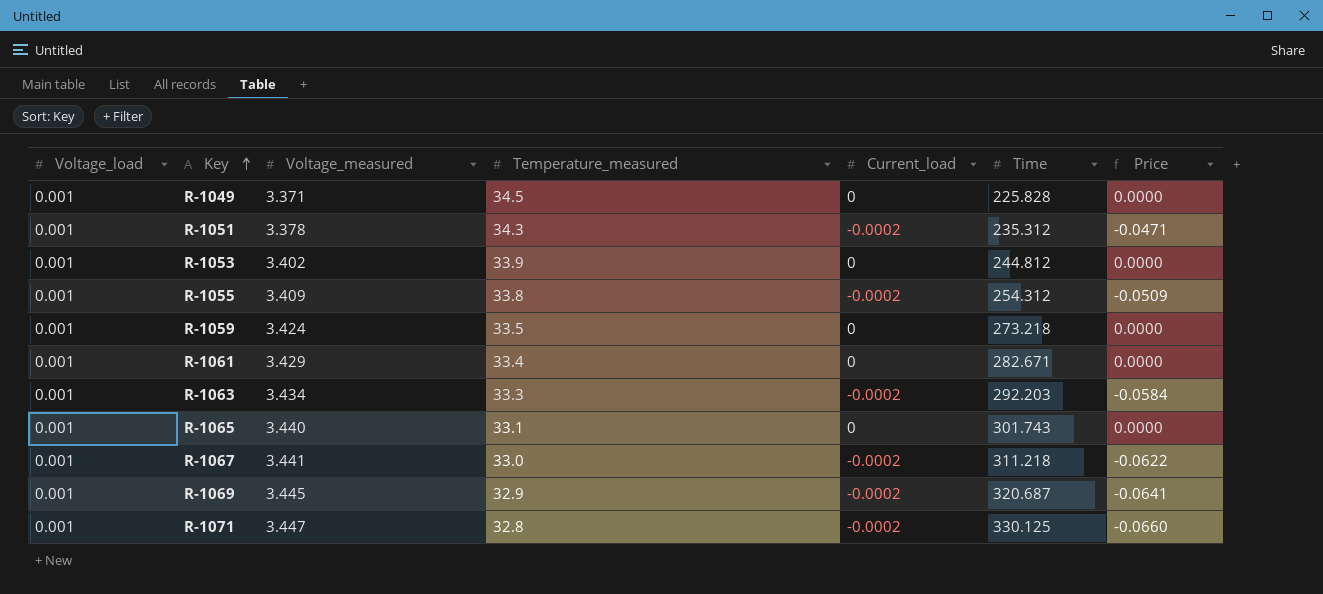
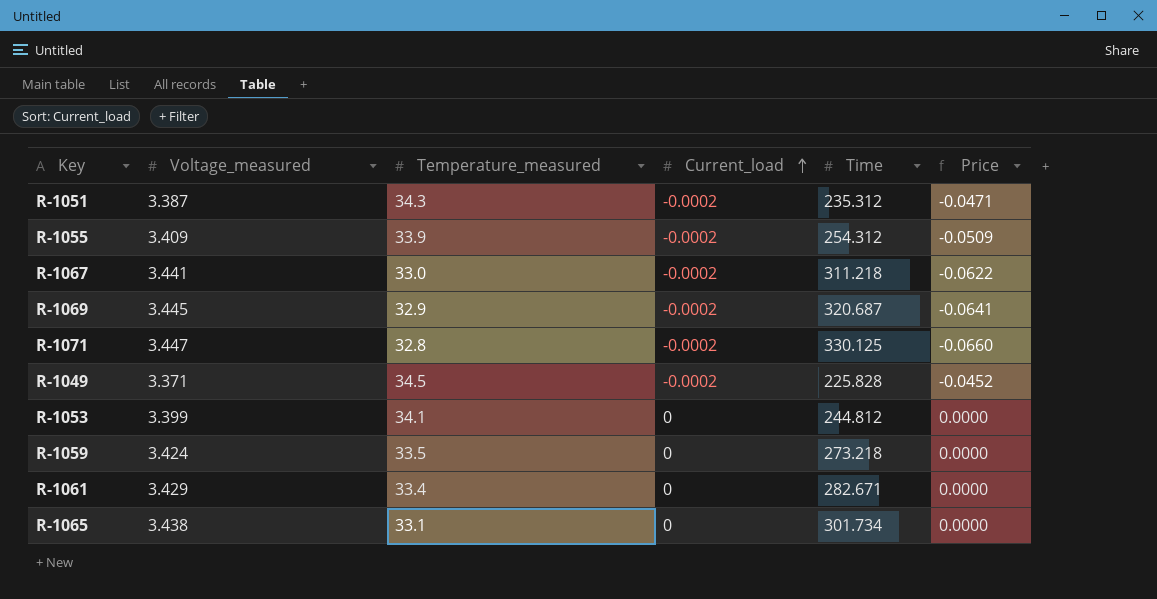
row order: Key ascending -> Current_load ascending
column Voltage_load | position: 1 -> none
row R-1063: 0.001 | 3.434 | 33.3 | -0.0002 | 292.203 | -0.0584 -> none
R-1051 | Voltage_measured: 3.378 -> 3.387
R-1055 | Temperature_measured: 33.8 -> 33.9
R-1049 | Current_load: 0 -> -0.0002
R-1049 | Price: 0.0000 -> -0.0452
R-1053 | Voltage_measured: 3.402 -> 3.399
R-1053 | Temperature_measured: 33.9 -> 34.1
R-1065 | Voltage_measured: 3.440 -> 3.438
R-1065 | Time: 301.743 -> 301.734

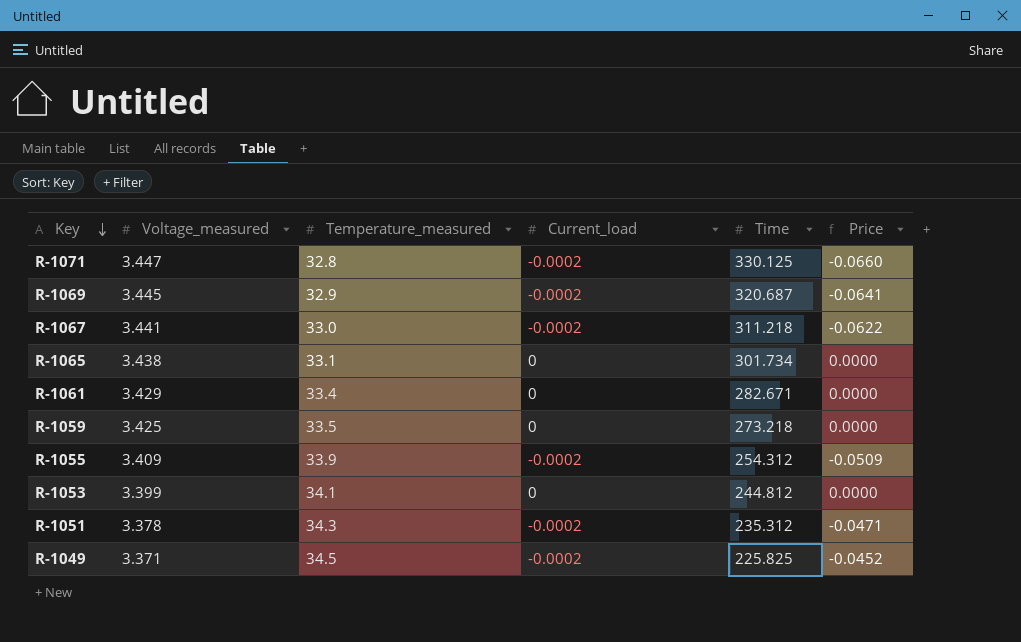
row order: Current_load ascending -> Key descending
R-1059 | Voltage_measured: 3.424 -> 3.425
R-1051 | Voltage_measured: 3.387 -> 3.378
R-1049 | Time: 225.828 -> 225.825

